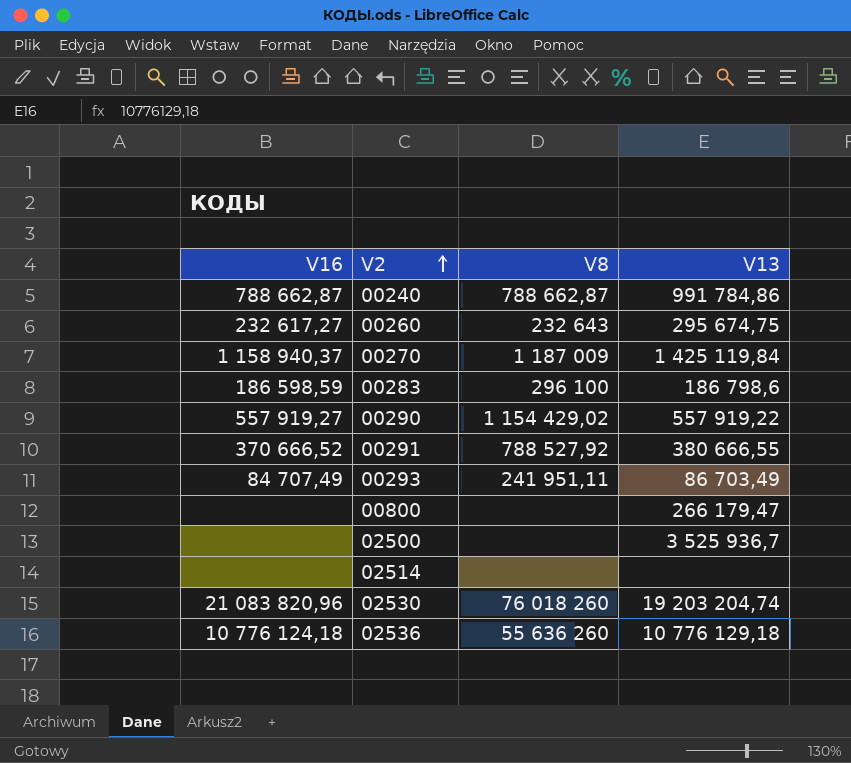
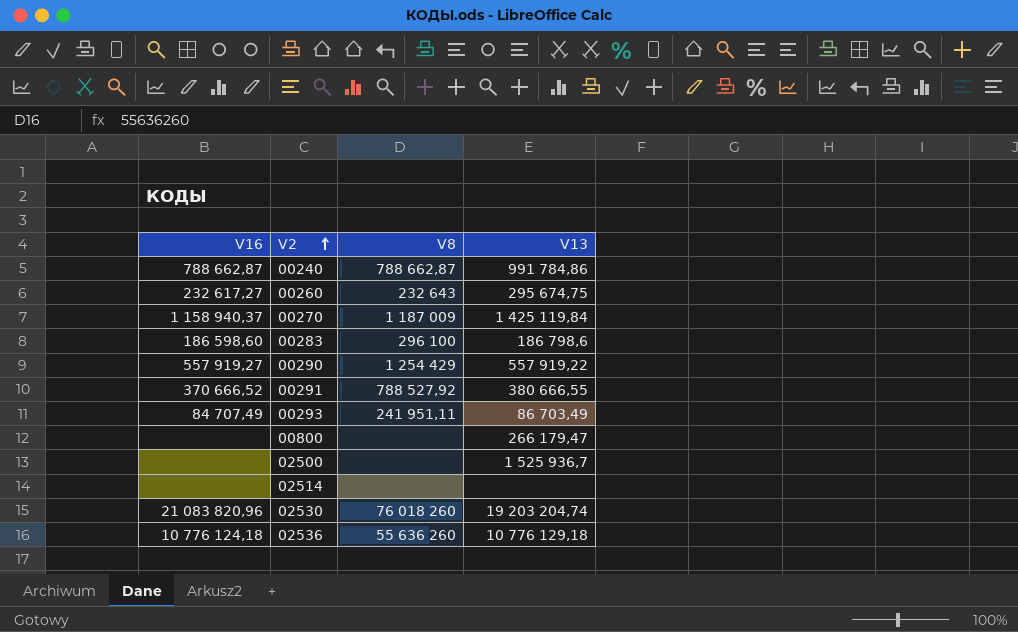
00283 | V16: 186 598,59 -> 186 598,60
00290 | V8: 1 154 429,02 -> 1 254 429
02500 | V13: 3 525 936,7 -> 1 525 936,7

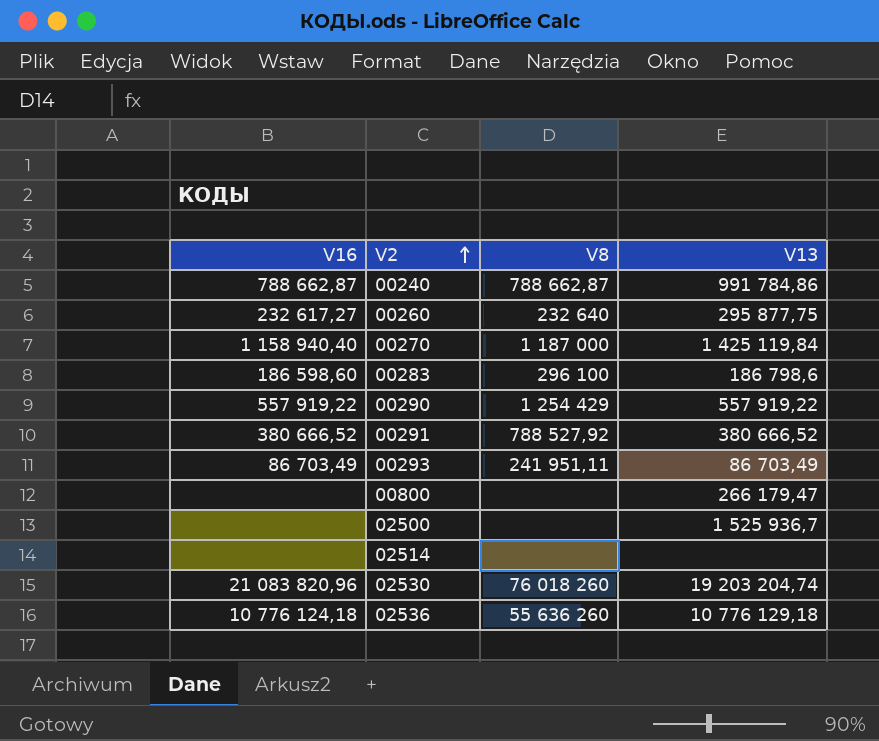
00260 | V8: 232 643 -> 232 640
00260 | V13: 295 674,75 -> 295 877,75
00270 | V16: 1 158 940,37 -> 1 158 940,40
00270 | V8: 1 187 009 -> 1 187 000
00290 | V16: 557 919,27 -> 557 919,22
00291 | V16: 370 666,52 -> 380 666,52
00291 | V13: 380 666,55 -> 380 666,52
00293 | V16: 84 707,49 -> 86 703,49

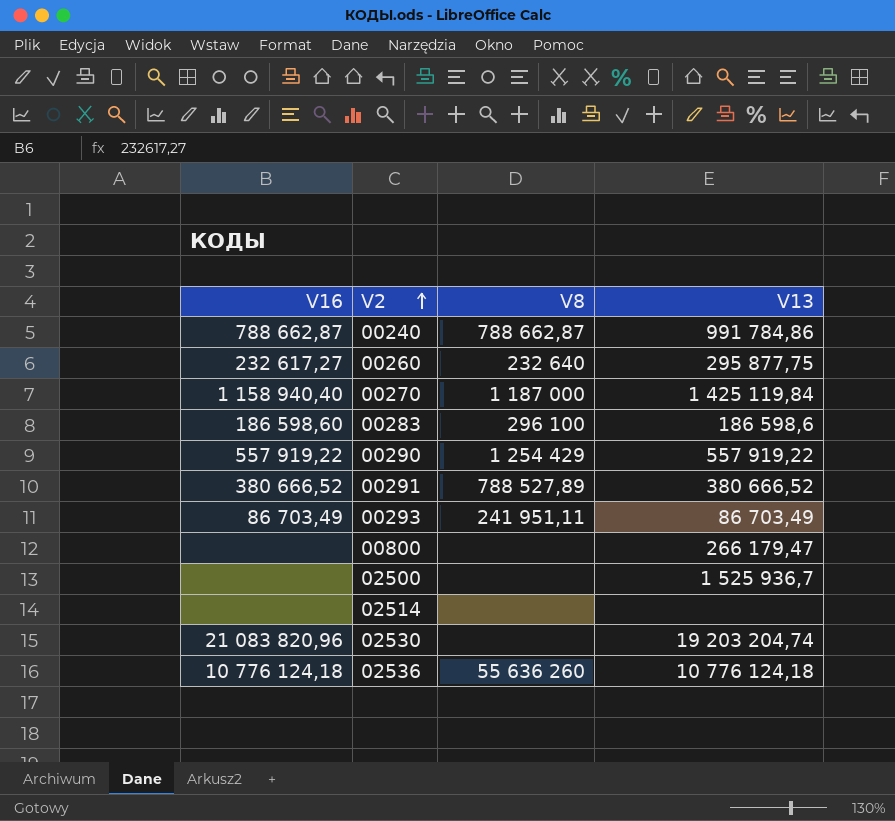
00283 | V13: 186 798,6 -> 186 598,6
00291 | V8: 788 527,92 -> 788 527,89
02530 | V8: 76 018 260 -> none
02536 | V13: 10 776 129,18 -> 10 776 124,18

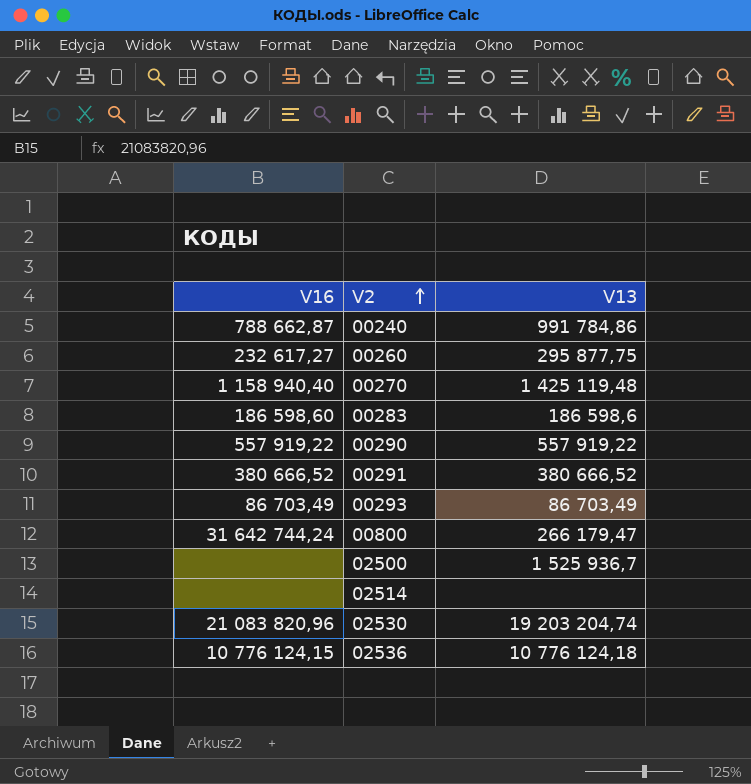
column V8 | position: 3 -> none
00270 | V13: 1 425 119,84 -> 1 425 119,48
00800 | V16: none -> 31 642 744,24
02536 | V16: 10 776 124,18 -> 10 776 124,15

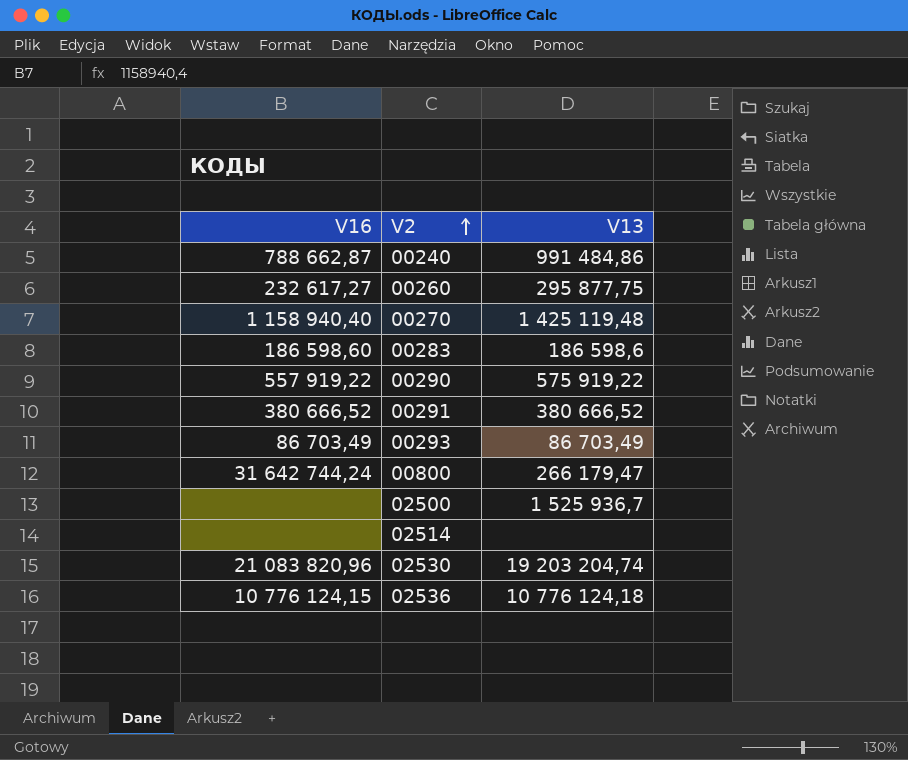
00240 | V13: 991 784,86 -> 991 484,86
00290 | V13: 557 919,22 -> 575 919,22

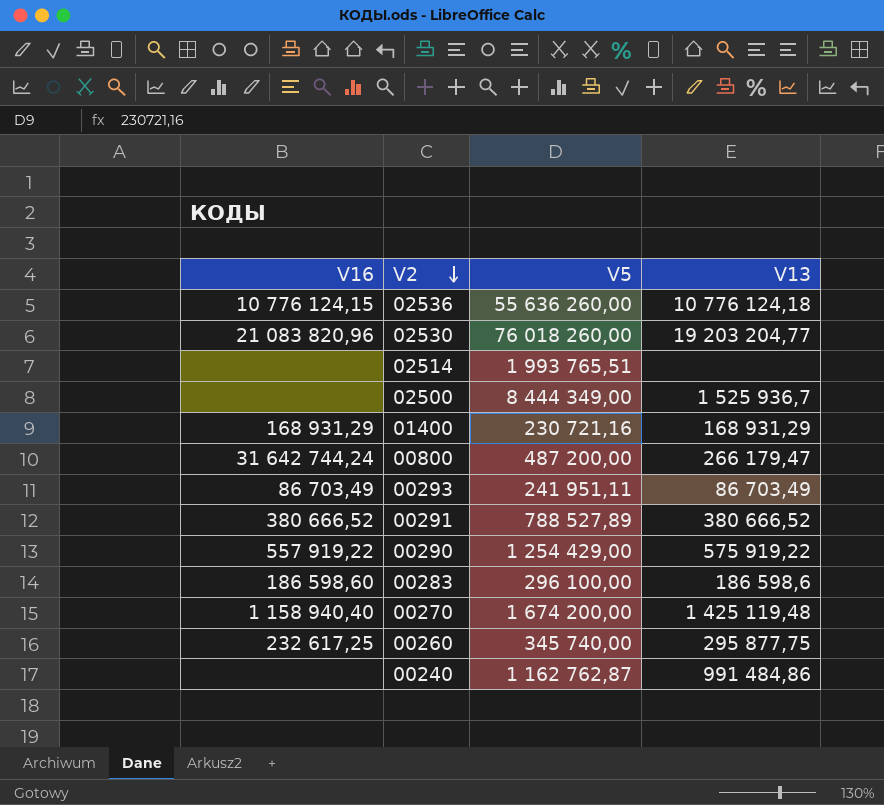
row order: V2 ascending -> V2 descending
column V5 | position: none -> 3
02530 | V13: 19 203 204,74 -> 19 203 204,77
row 01400: none -> 168 931,29 | 230 721,16 | 168 931,29
00260 | V16: 232 617,27 -> 232 617,25
00240 | V16: 788 662,87 -> none

